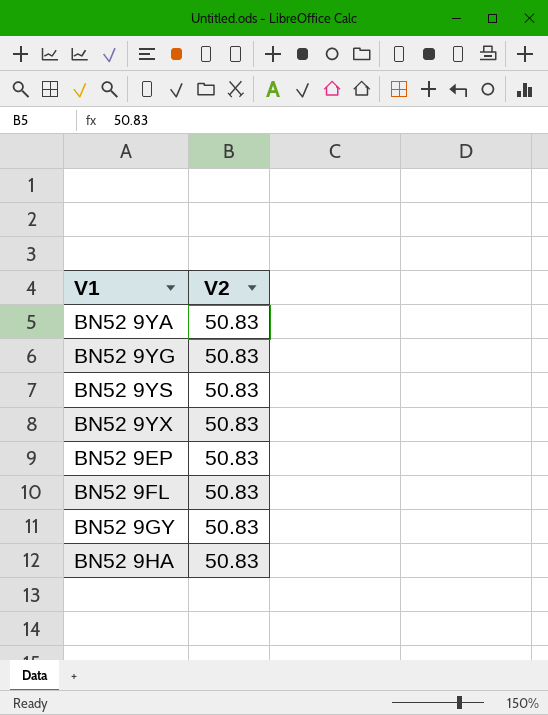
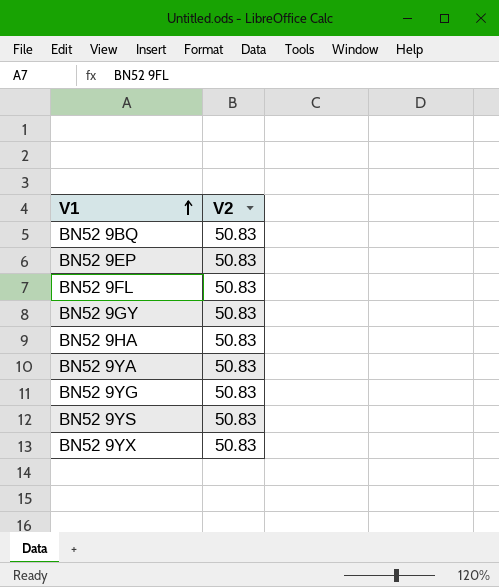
row order: none -> V1 ascending
row BN52 9BQ: none -> 50.83

